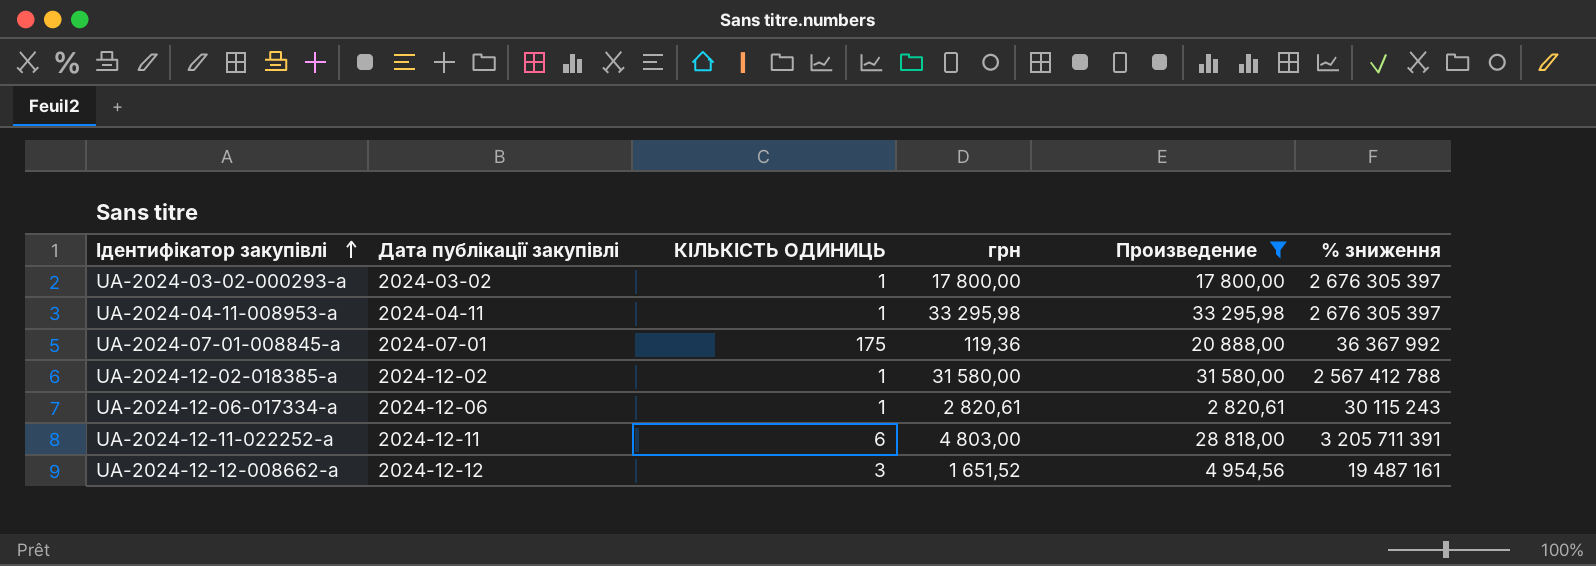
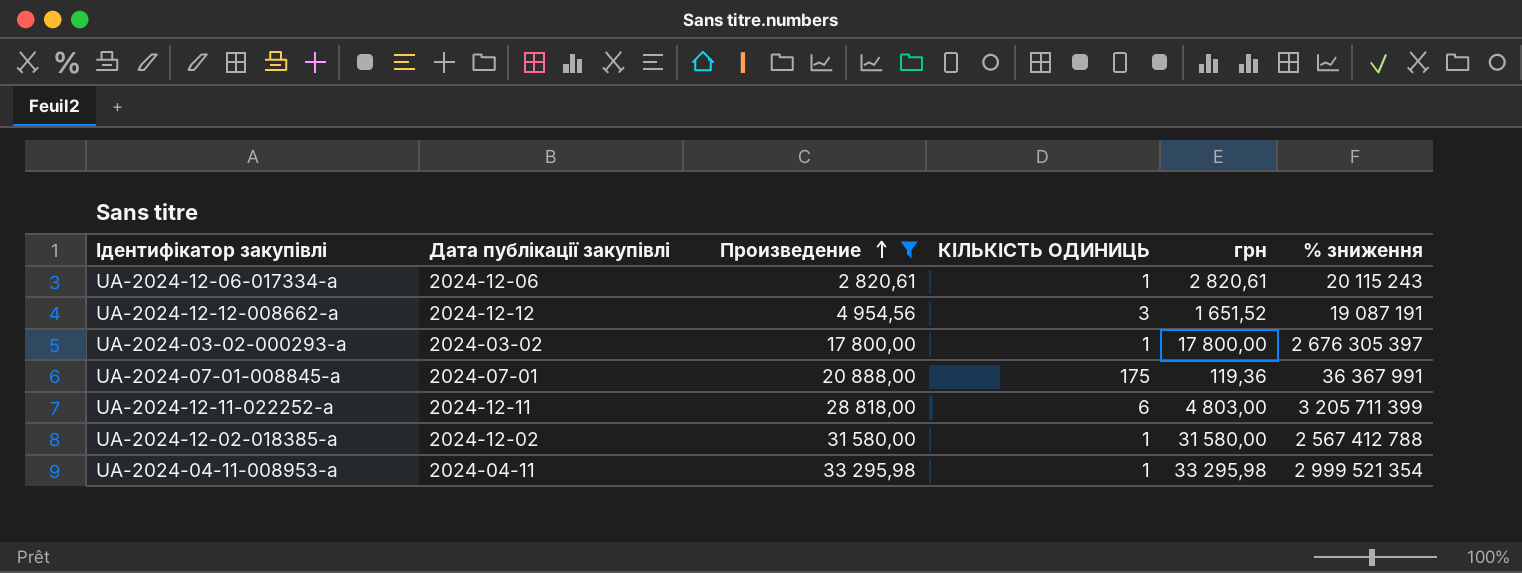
row order: Ідентифікатор закупівлі ascending -> Произведение ascending
column Произведение | position: 5 -> 3
UA-2024-12-06-017334-a | % зниження: 30 115 243 -> 20 115 243
UA-2024-12-12-008662-a | % зниження: 19 487 161 -> 19 087 191
UA-2024-07-01-008845-a | % зниження: 36 367 992 -> 36 367 991
UA-2024-12-11-022252-a | % зниження: 3 205 711 391 -> 3 205 711 399
UA-2024-04-11-008953-a | % зниження: 2 676 305 397 -> 2 999 521 354

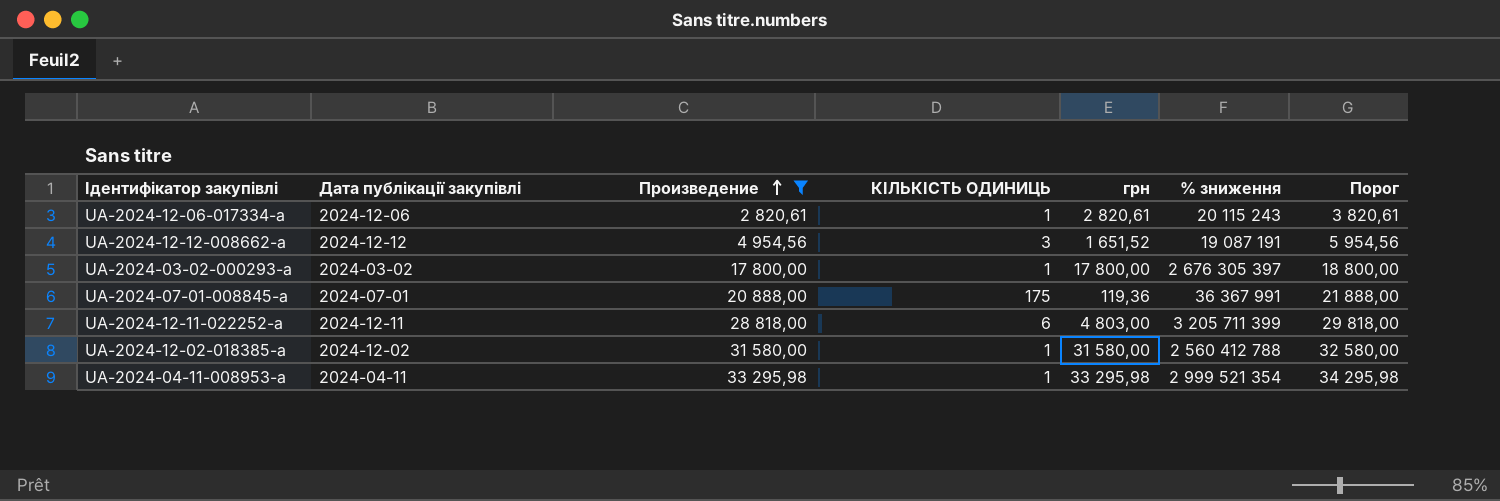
column Порог | formula: none -> [Произведение] + 1000
UA-2024-12-02-018385-a | % зниження: 2 567 412 788 -> 2 560 412 788

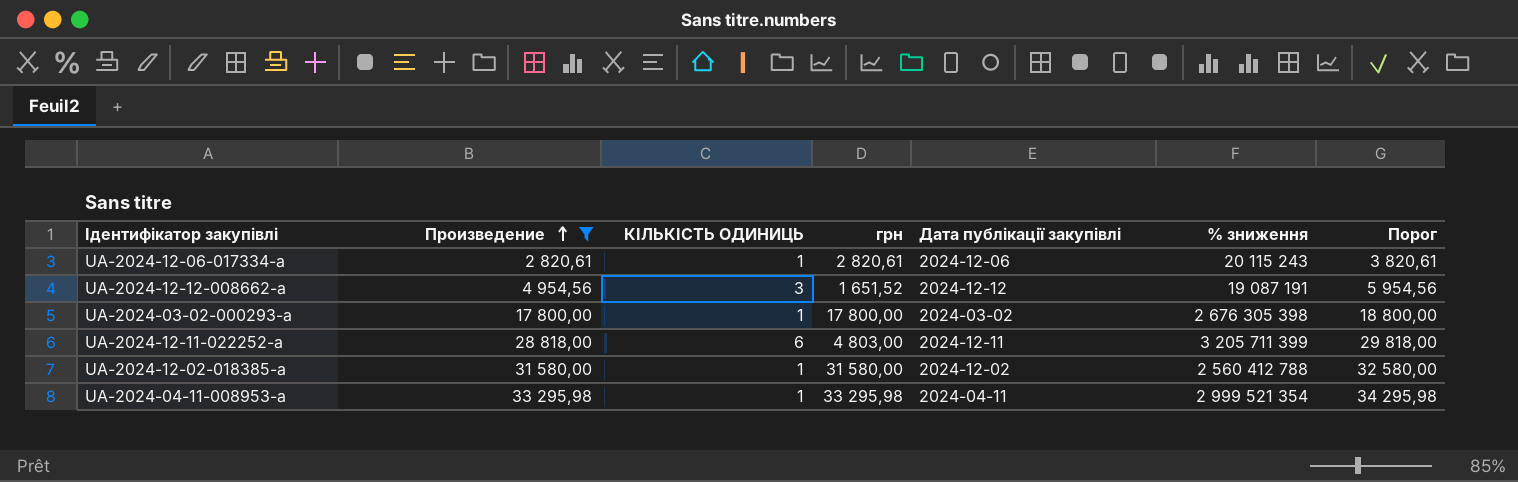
column Дата публікації закупівлі | position: 2 -> 5
row UA-2024-07-01-008845-a: 2024-07-01 | 20 888,00 | 175 | 119,36 | 36 367 991 | 21 888,00 -> none
UA-2024-03-02-000293-a | % зниження: 2 676 305 397 -> 2 676 305 398

